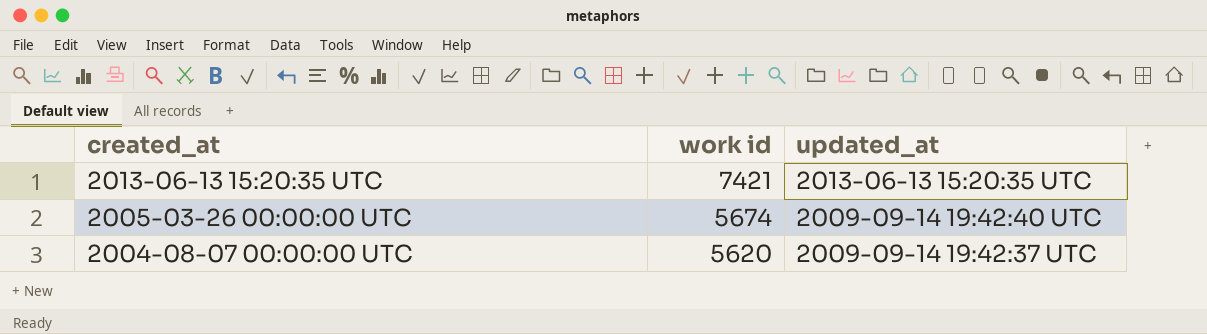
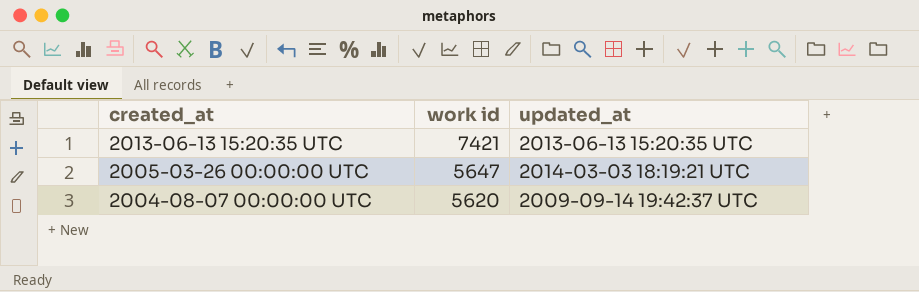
2005-03-26 00:00:00 UTC | work id: 5674 -> 5647
2005-03-26 00:00:00 UTC | updated_at: 2009-09-14 19:42:40 UTC -> 2014-03-03 18:19:21 UTC

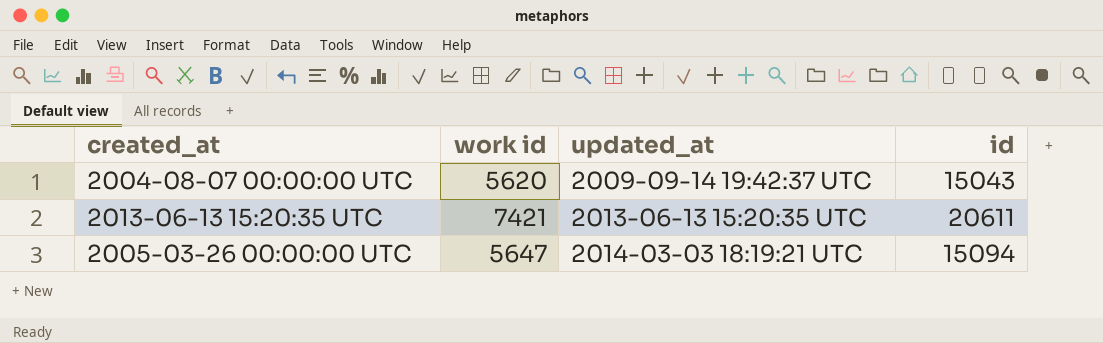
row order: created_at descending -> updated_at ascending
column id | position: none -> 4

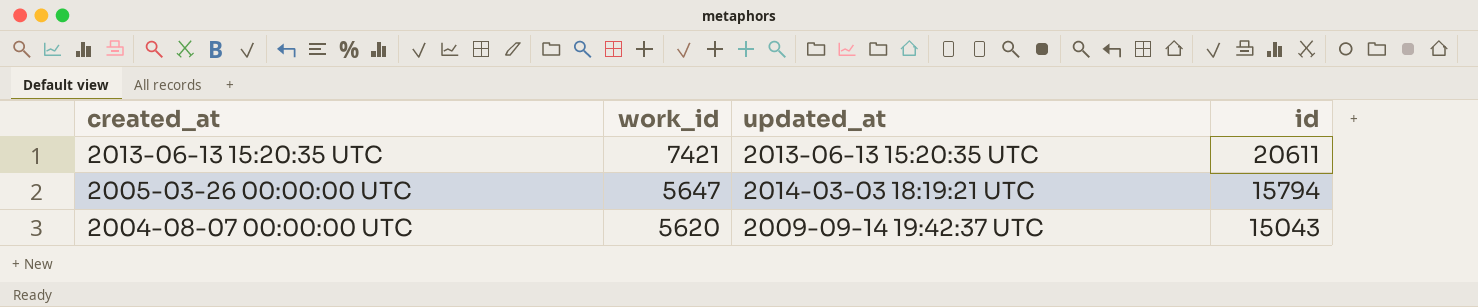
row order: updated_at ascending -> created_at descending
column name: work id -> work_id
2005-03-26 00:00:00 UTC | id: 15094 -> 15794

